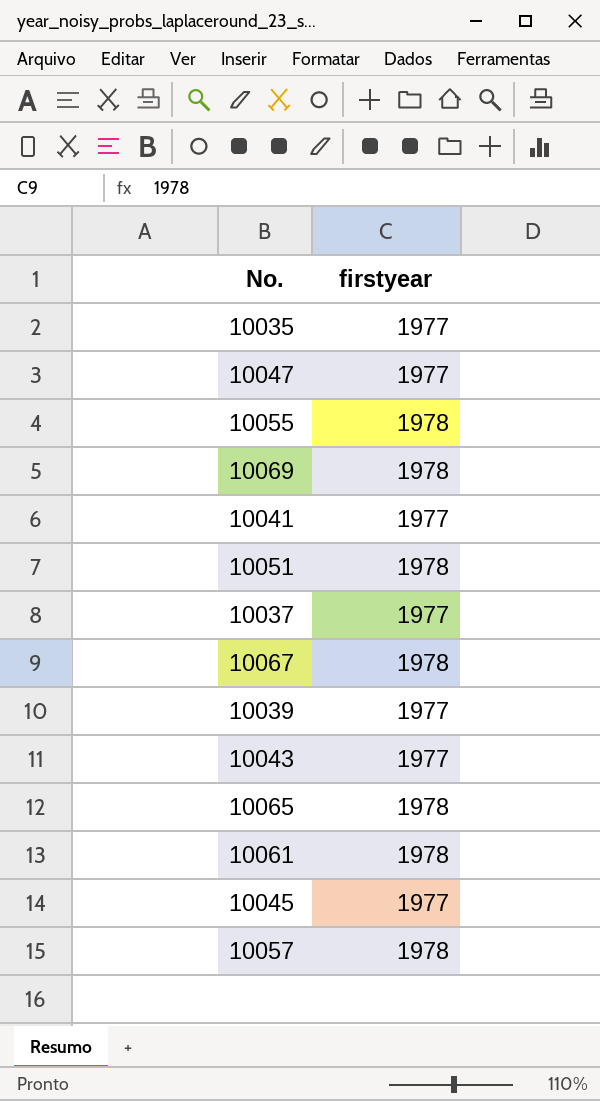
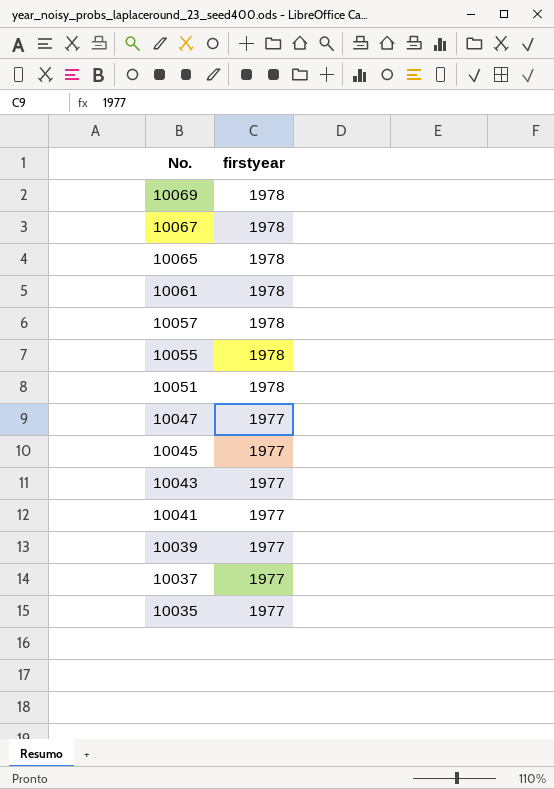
row order: none -> No. descending

